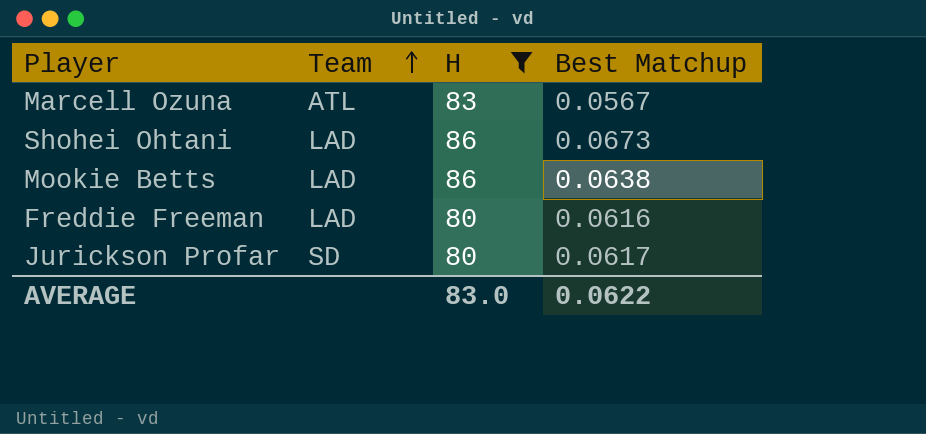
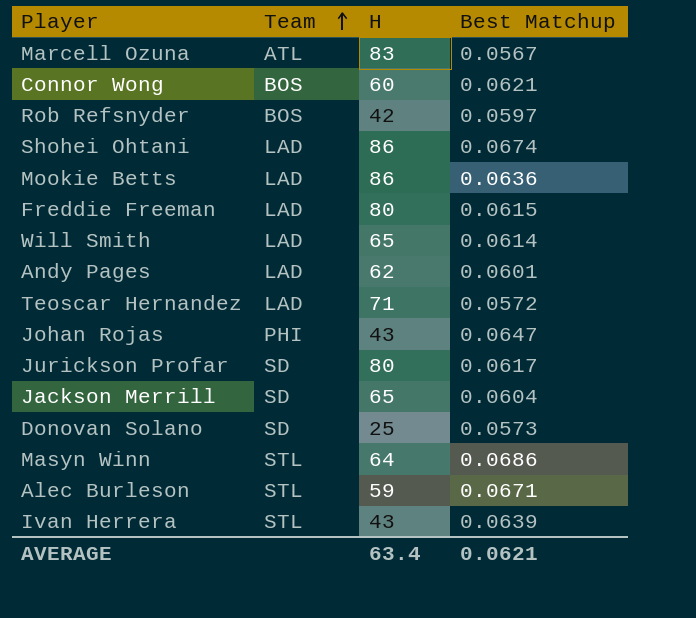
filter: H >= 80 -> none
Shohei Ohtani | Best Matchup: 0.0673 -> 0.0674
Mookie Betts | Best Matchup: 0.0638 -> 0.0636
Freddie Freeman | Best Matchup: 0.0616 -> 0.0615
AVERAGE | H: 83.0 -> 63.4
AVERAGE | Best Matchup: 0.0622 -> 0.0621

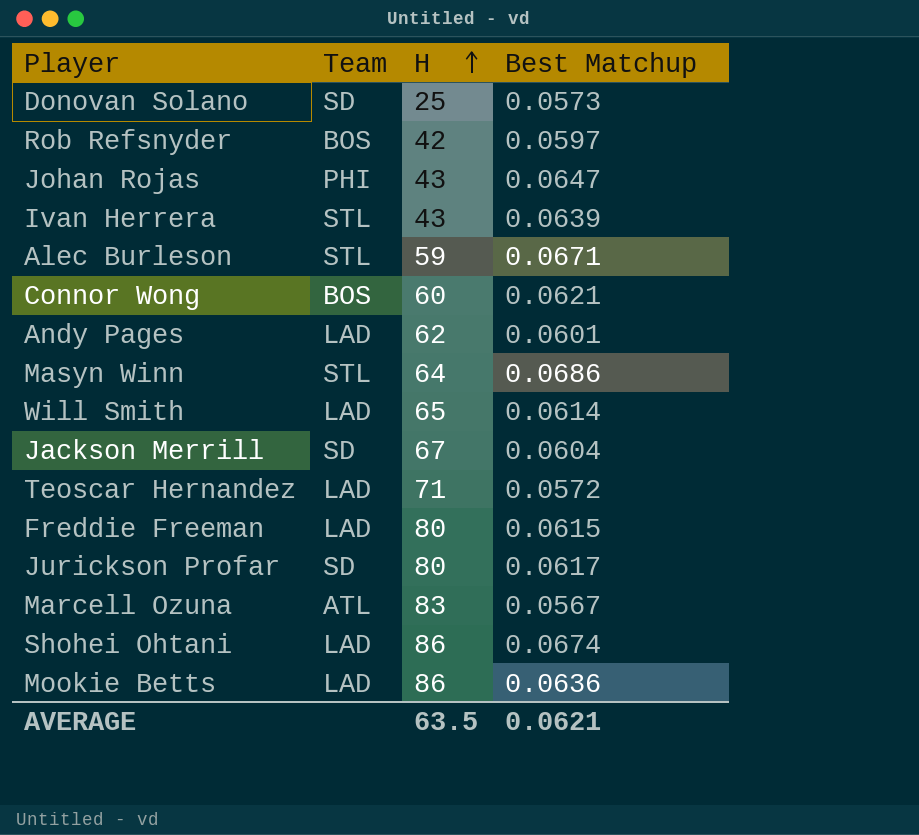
row order: Team ascending -> H ascending
Jackson Merrill | H: 65 -> 67
AVERAGE | H: 63.4 -> 63.5

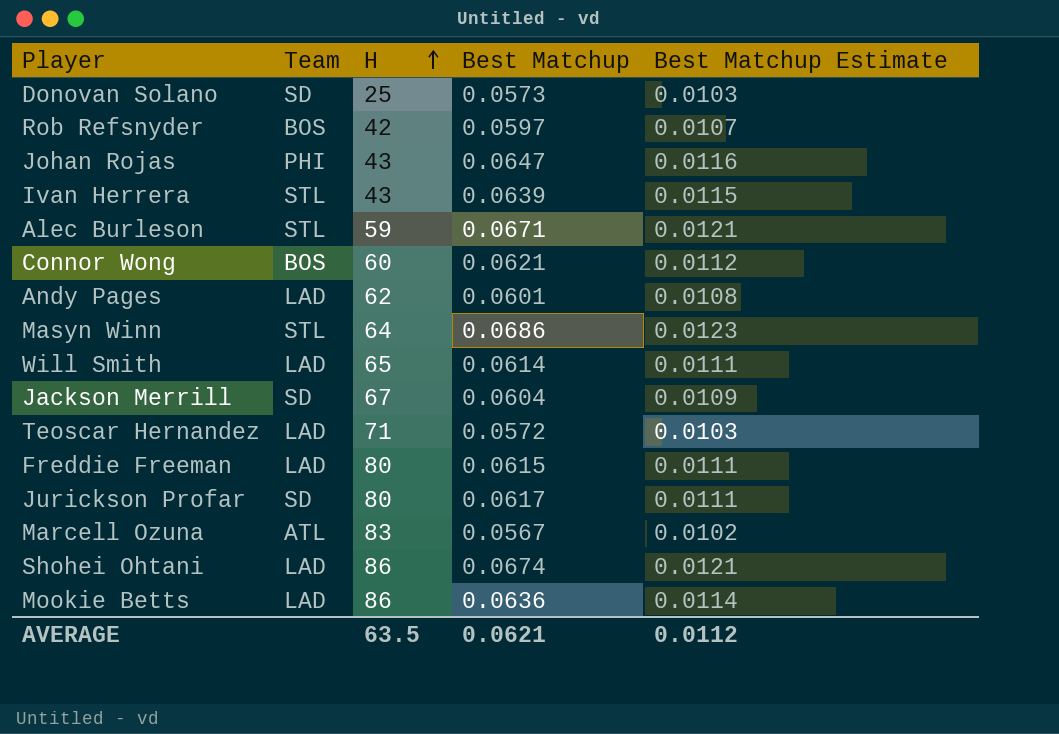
column Best Matchup Estimate | formula: none -> [Best Matchup] * 0.18

